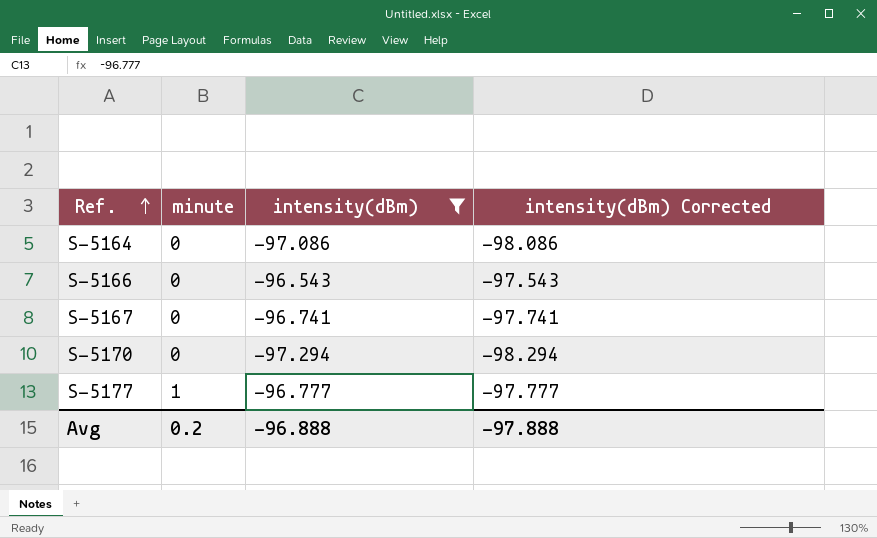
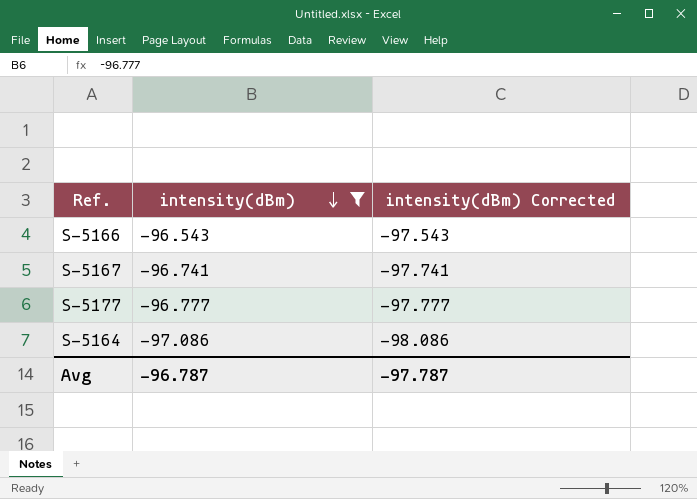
row order: Ref. ascending -> intensity(dBm) descending
column minute | position: 2 -> none
row S-5170: 0 | -97.294 | -98.294 -> none
Avg | intensity(dBm): -96.888 -> -96.787
Avg | intensity(dBm) Corrected: -97.888 -> -97.787

